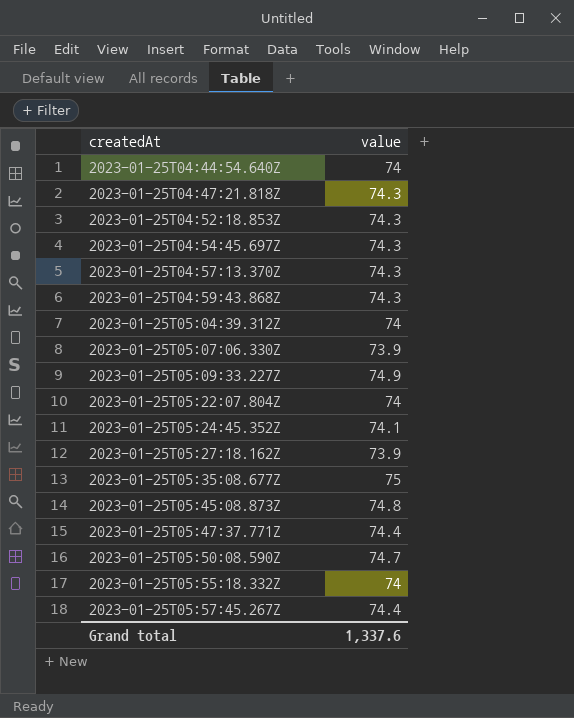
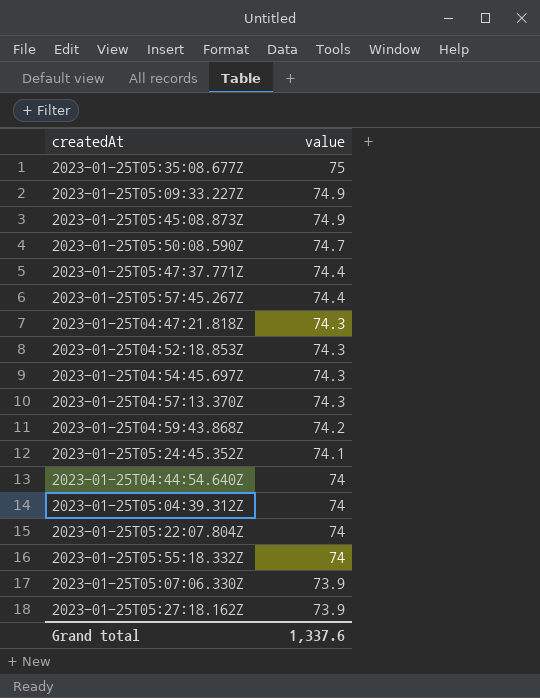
row order: createdAt ascending -> value descending
2023-01-25T05:45:08.873Z | value: 74.8 -> 74.9
2023-01-25T04:59:43.868Z | value: 74.3 -> 74.2

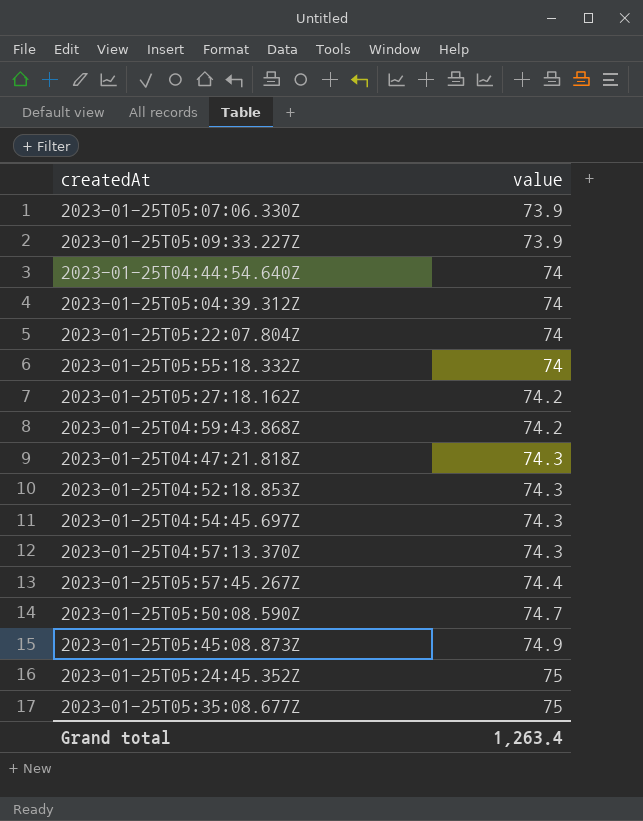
row order: value descending -> value ascending
row 2023-01-25T05:47:37.771Z: 74.4 -> none
2023-01-25T05:09:33.227Z | value: 74.9 -> 73.9
2023-01-25T05:27:18.162Z | value: 73.9 -> 74.2
2023-01-25T05:24:45.352Z | value: 74.1 -> 75
Grand total | value: 1,337.6 -> 1,263.4

